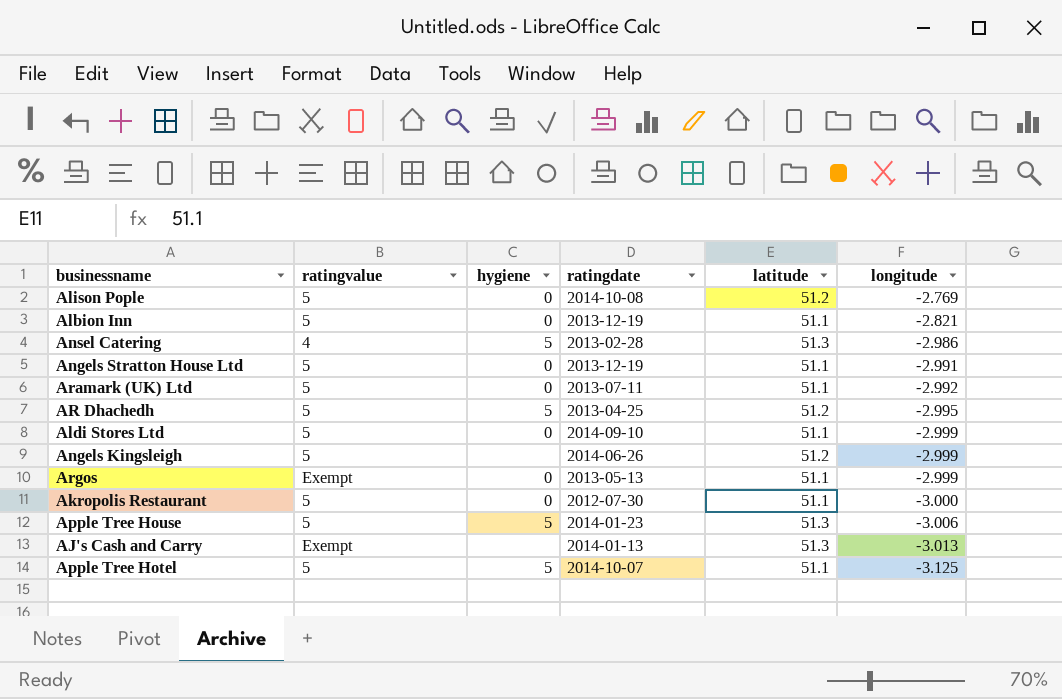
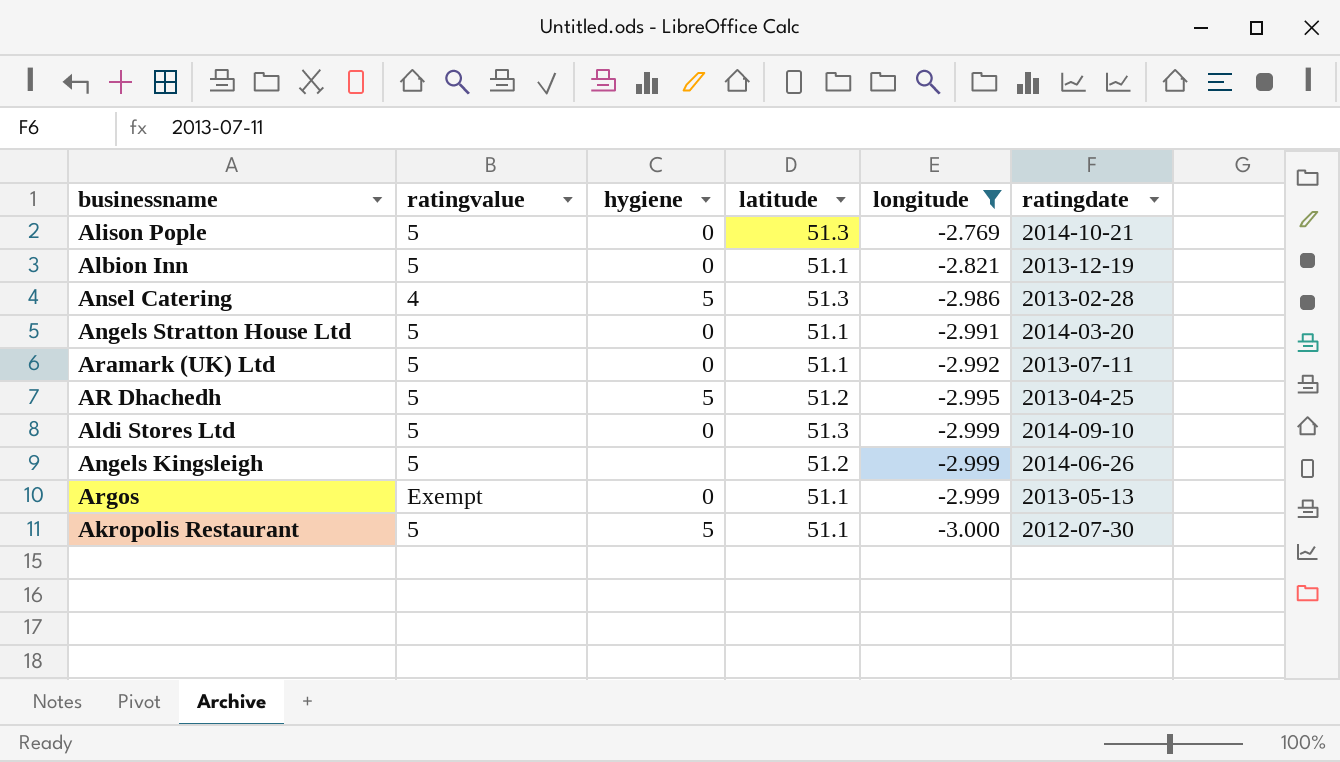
filter: none -> longitude >= -3.000
column ratingdate | position: 4 -> 6
Alison Pople | latitude: 51.2 -> 51.3
Alison Pople | ratingdate: 2014-10-08 -> 2014-10-21
Angels Stratton House Ltd | ratingdate: 2013-12-19 -> 2014-03-20
Aldi Stores Ltd | latitude: 51.1 -> 51.3
Akropolis Restaurant | hygiene: 0 -> 5

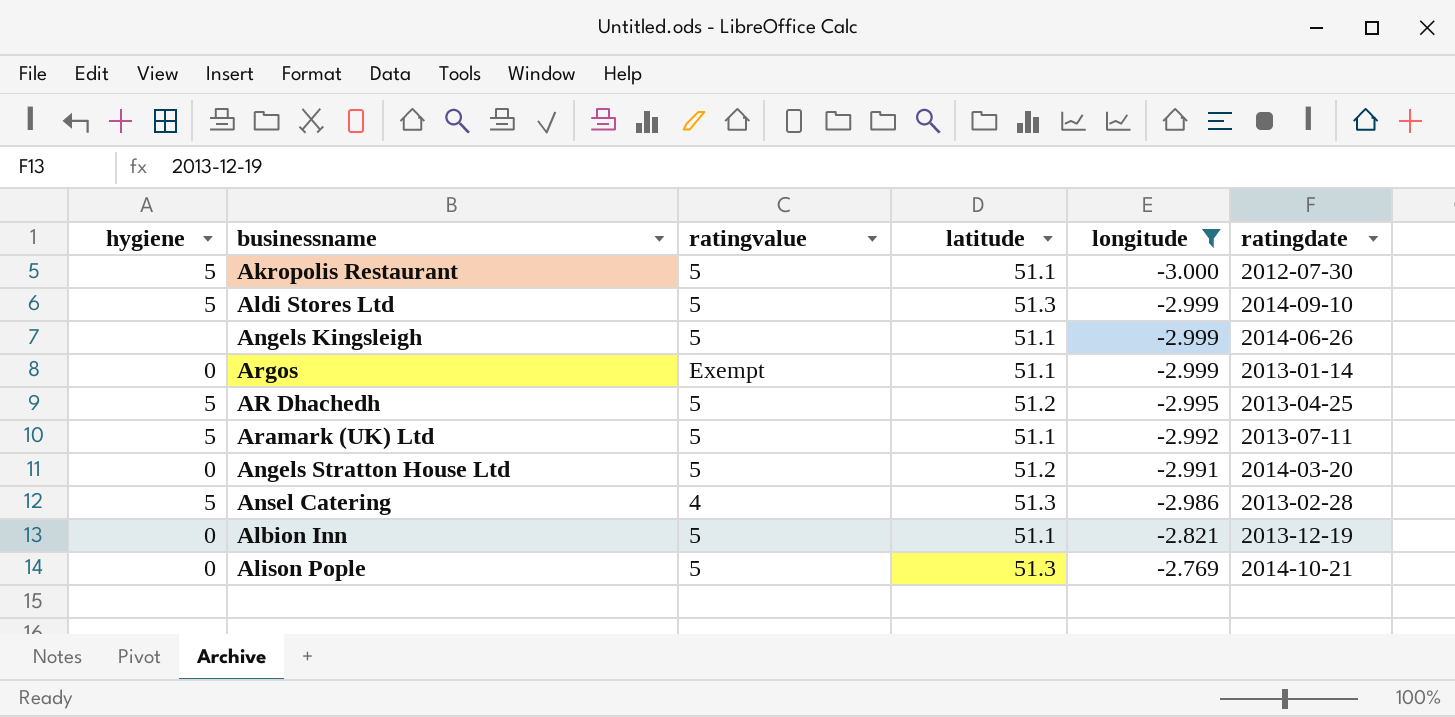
row order: longitude descending -> longitude ascending
column hygiene | position: 3 -> 1
Aldi Stores Ltd | hygiene: 0 -> 5
Angels Kingsleigh | latitude: 51.2 -> 51.1
Argos | ratingdate: 2013-05-13 -> 2013-01-14
Aramark (UK) Ltd | hygiene: 0 -> 5
Angels Stratton House Ltd | latitude: 51.1 -> 51.2

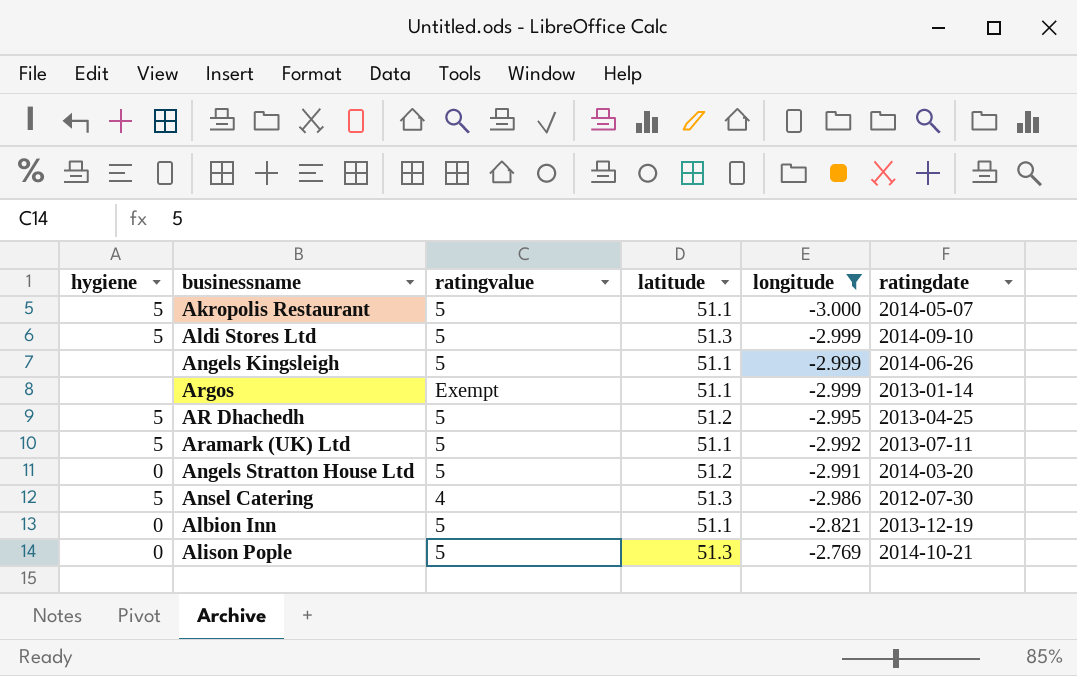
Akropolis Restaurant | ratingdate: 2012-07-30 -> 2014-05-07
Argos | hygiene: 0 -> none
Ansel Catering | ratingdate: 2013-02-28 -> 2012-07-30

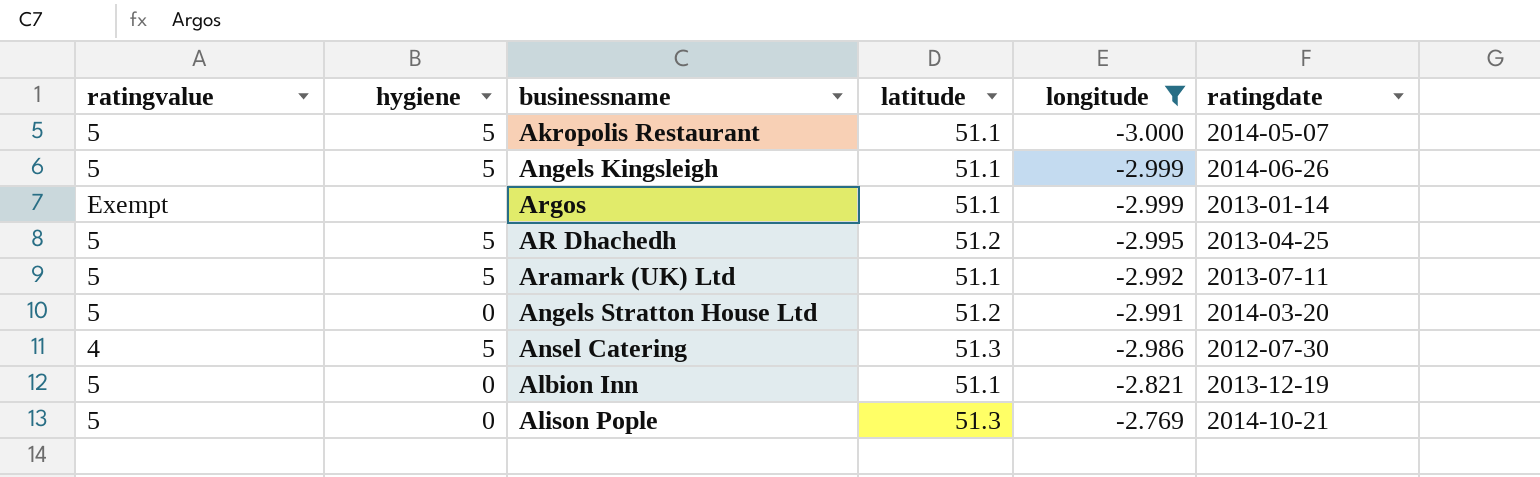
column ratingvalue | position: 3 -> 1
row Aldi Stores Ltd: 5 | 5 | 51.3 | -2.999 | 2014-09-10 -> none
Angels Kingsleigh | hygiene: none -> 5

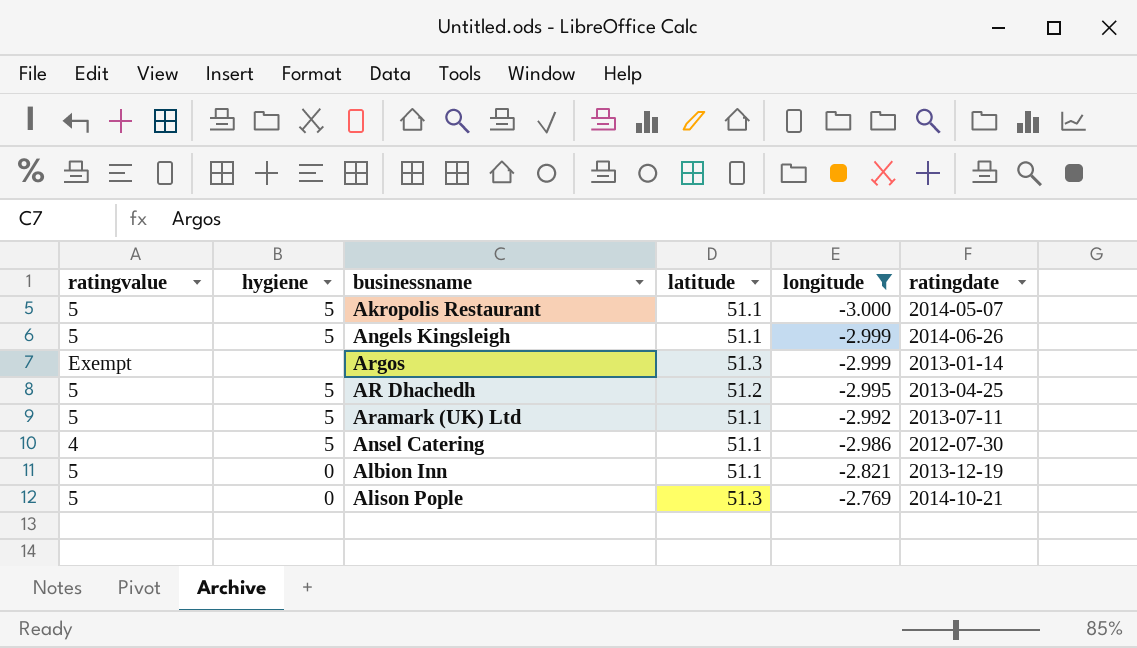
row Angels Stratton House Ltd: 5 | 0 | 51.2 | -2.991 | 2014-03-20 -> none
Argos | latitude: 51.1 -> 51.3
Ansel Catering | latitude: 51.3 -> 51.1

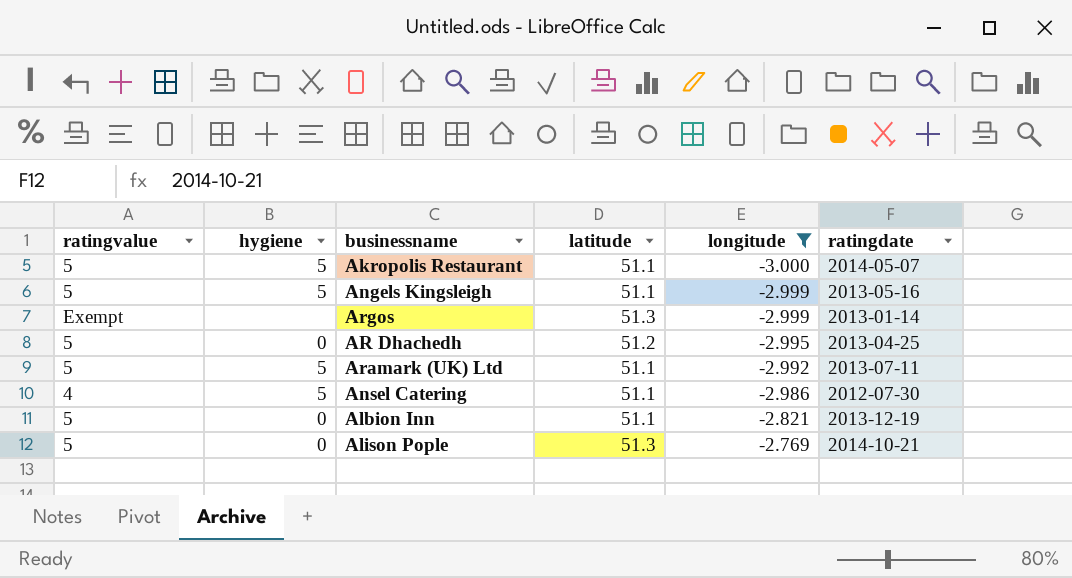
Angels Kingsleigh | ratingdate: 2014-06-26 -> 2013-05-16
AR Dhachedh | hygiene: 5 -> 0

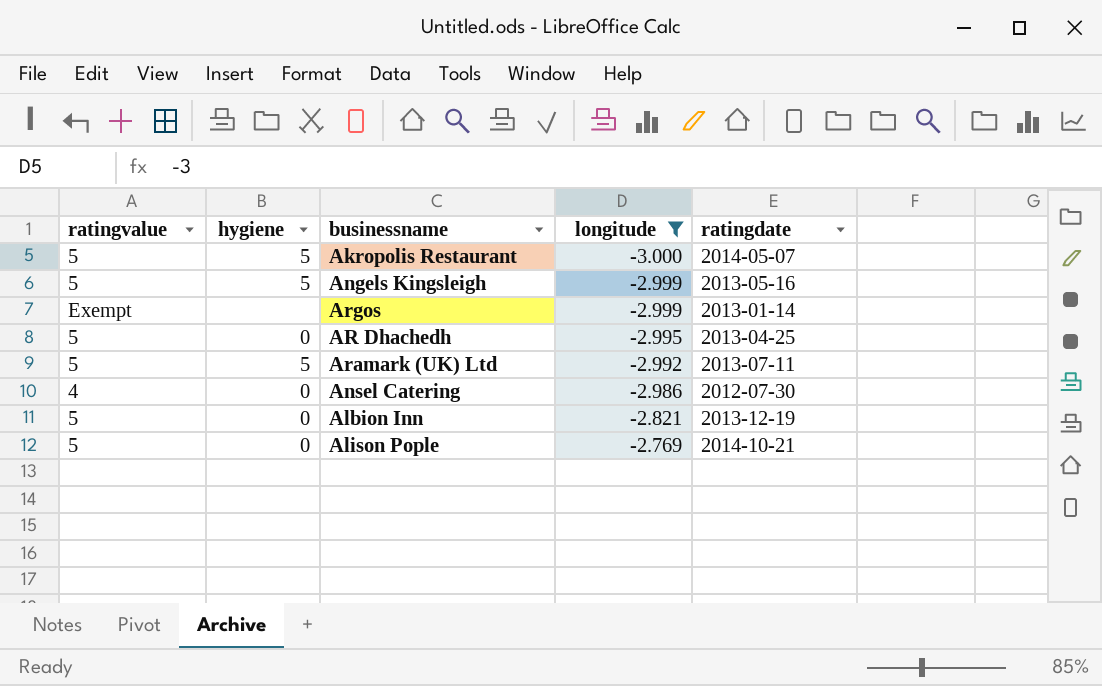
column latitude | position: 4 -> none
Ansel Catering | hygiene: 5 -> 0

